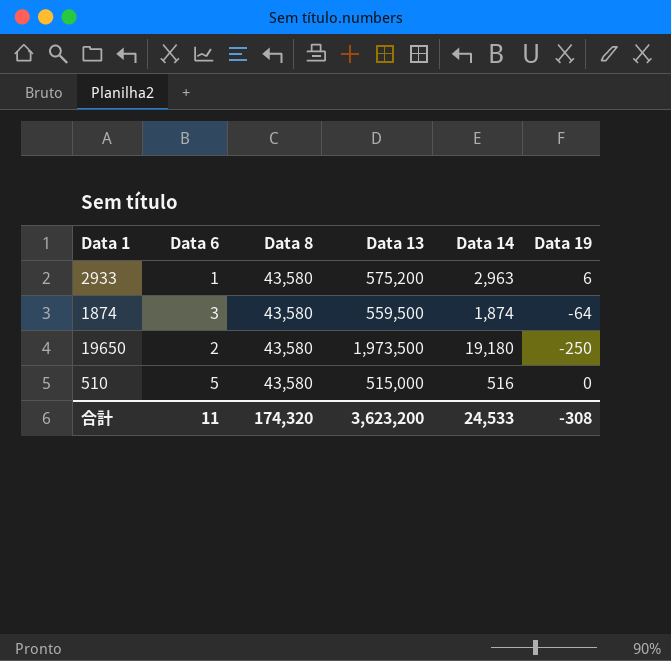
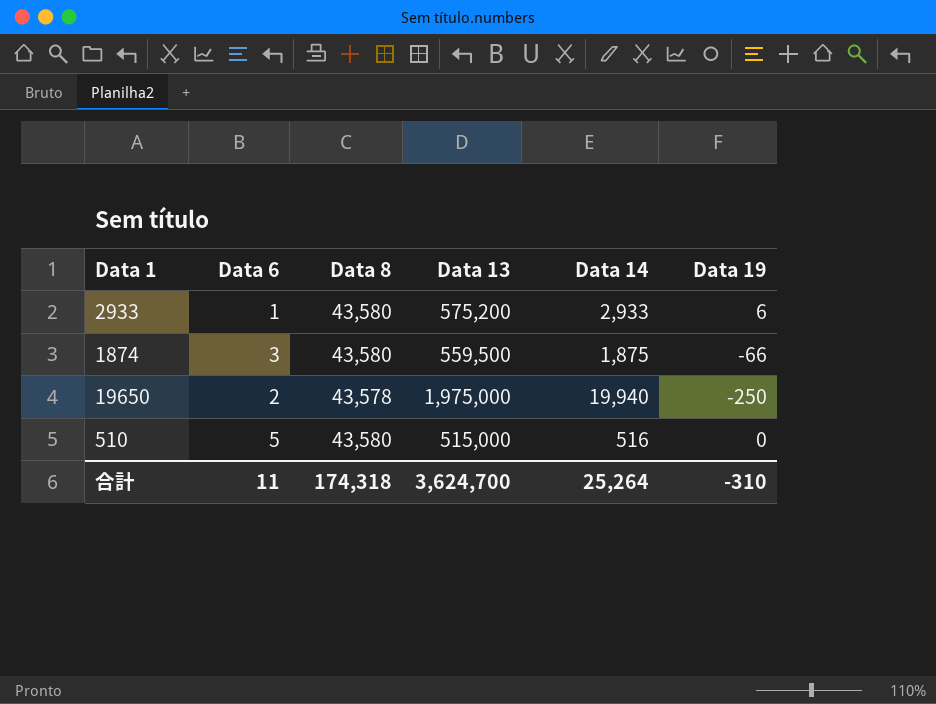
2933 | Data 14: 2,963 -> 2,933
1874 | Data 14: 1,874 -> 1,875
1874 | Data 19: -64 -> -66
19650 | Data 8: 43,580 -> 43,578
19650 | Data 13: 1,973,500 -> 1,975,000
19650 | Data 14: 19,180 -> 19,940
合計 | Data 8: 174,320 -> 174,318
合計 | Data 13: 3,623,200 -> 3,624,700
合計 | Data 14: 24,533 -> 25,264
合計 | Data 19: -308 -> -310

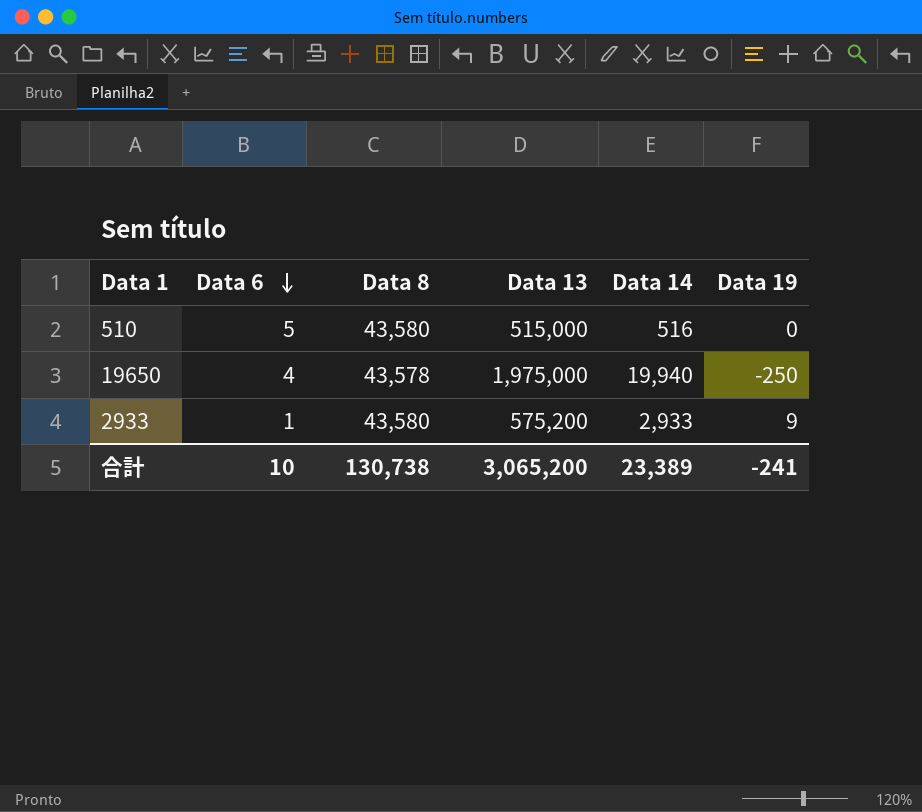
row order: none -> Data 6 descending
row 1874: 3 | 43,580 | 559,500 | 1,875 | -66 -> none
19650 | Data 6: 2 -> 4
2933 | Data 19: 6 -> 9
合計 | Data 6: 11 -> 10
合計 | Data 8: 174,318 -> 130,738
合計 | Data 13: 3,624,700 -> 3,065,200
合計 | Data 14: 25,264 -> 23,389
合計 | Data 19: -310 -> -241

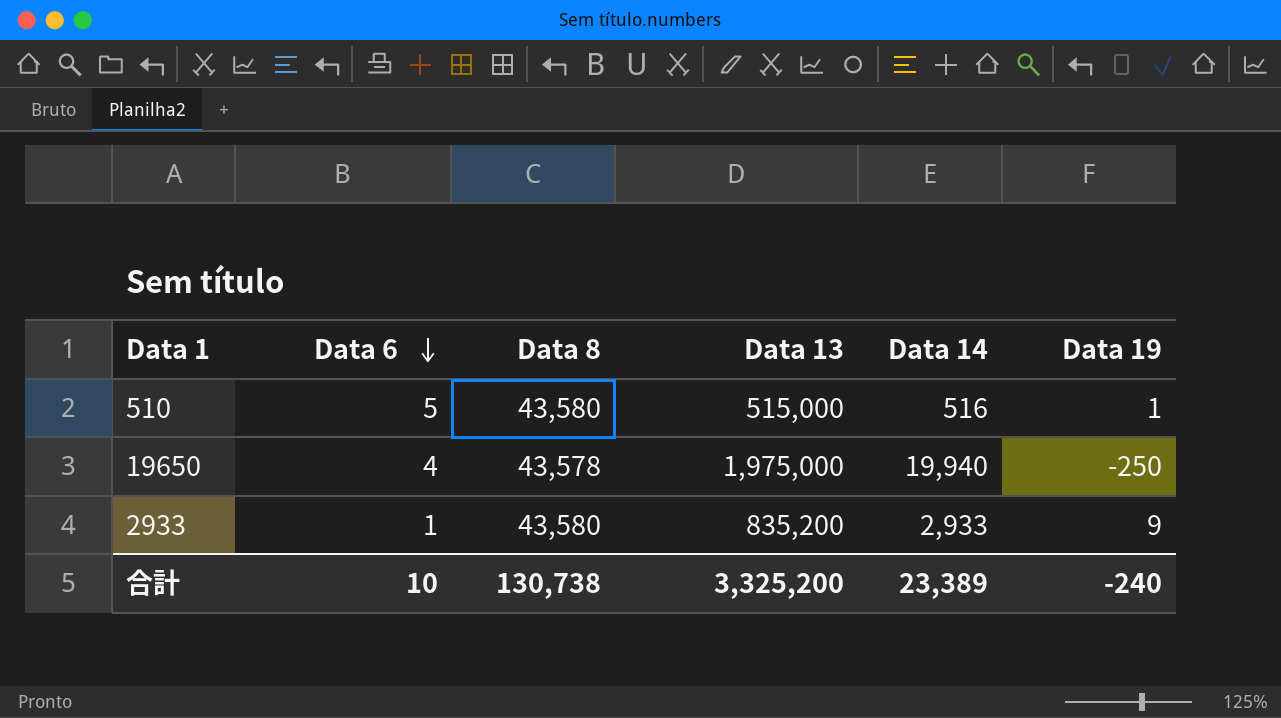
510 | Data 19: 0 -> 1
2933 | Data 13: 575,200 -> 835,200
合計 | Data 13: 3,065,200 -> 3,325,200
合計 | Data 19: -241 -> -240

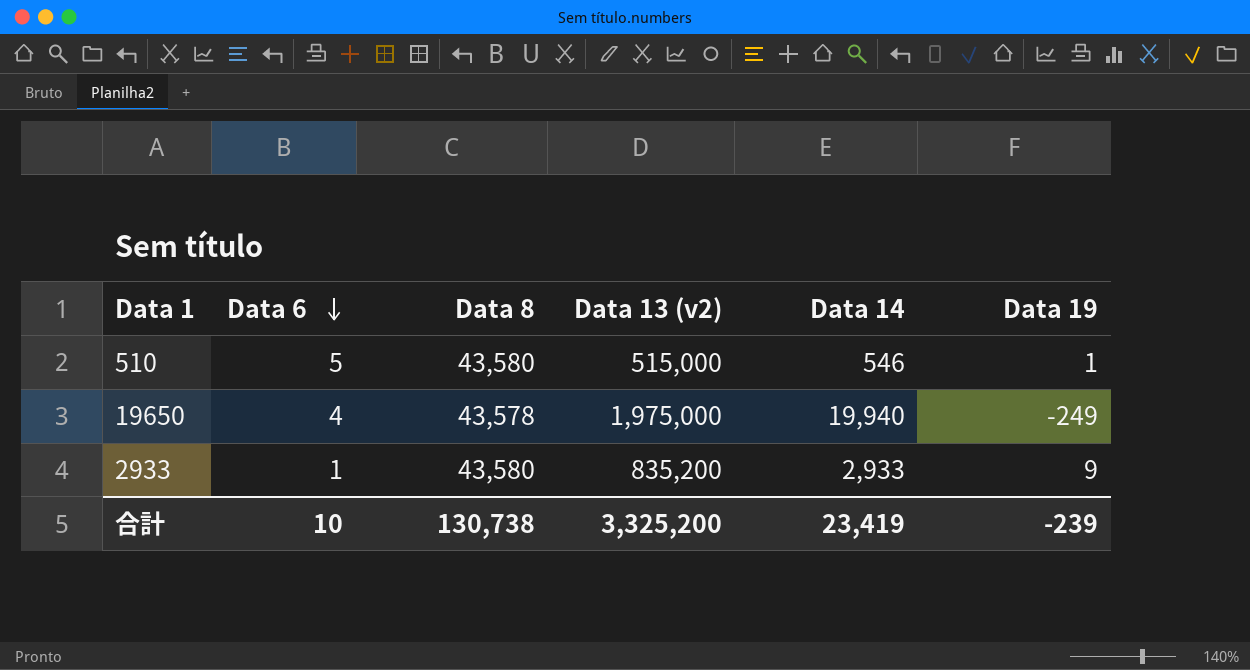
column name: Data 13 -> Data 13 (v2)
510 | Data 14: 516 -> 546
19650 | Data 19: -250 -> -249
合計 | Data 14: 23,389 -> 23,419
合計 | Data 19: -240 -> -239

